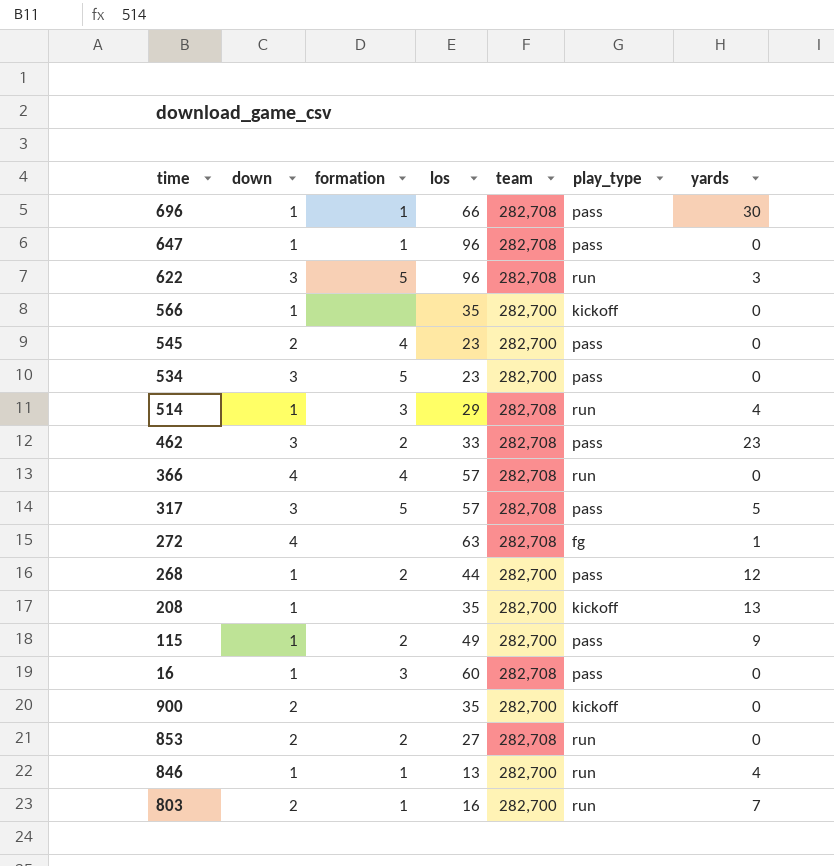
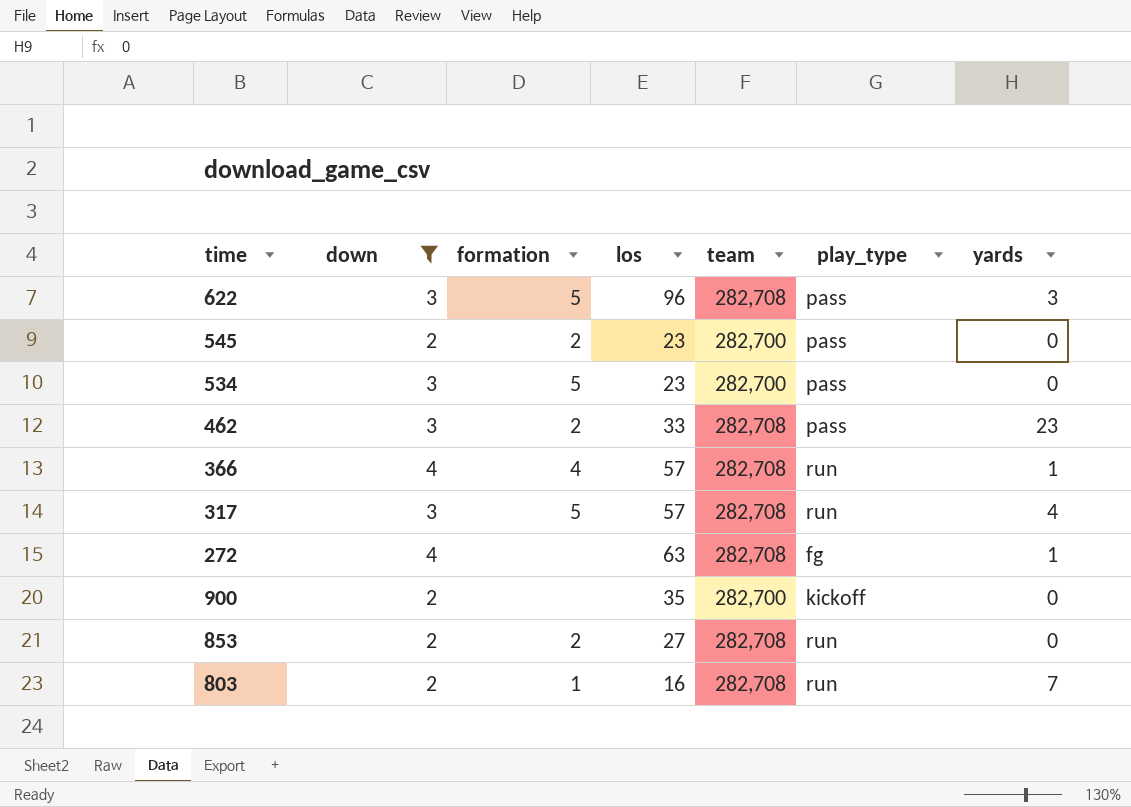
filter: none -> down != 1
622 | play_type: run -> pass
545 | formation: 4 -> 2
366 | yards: 0 -> 1
317 | play_type: pass -> run
317 | yards: 5 -> 4
803 | team: 282,700 -> 282,708

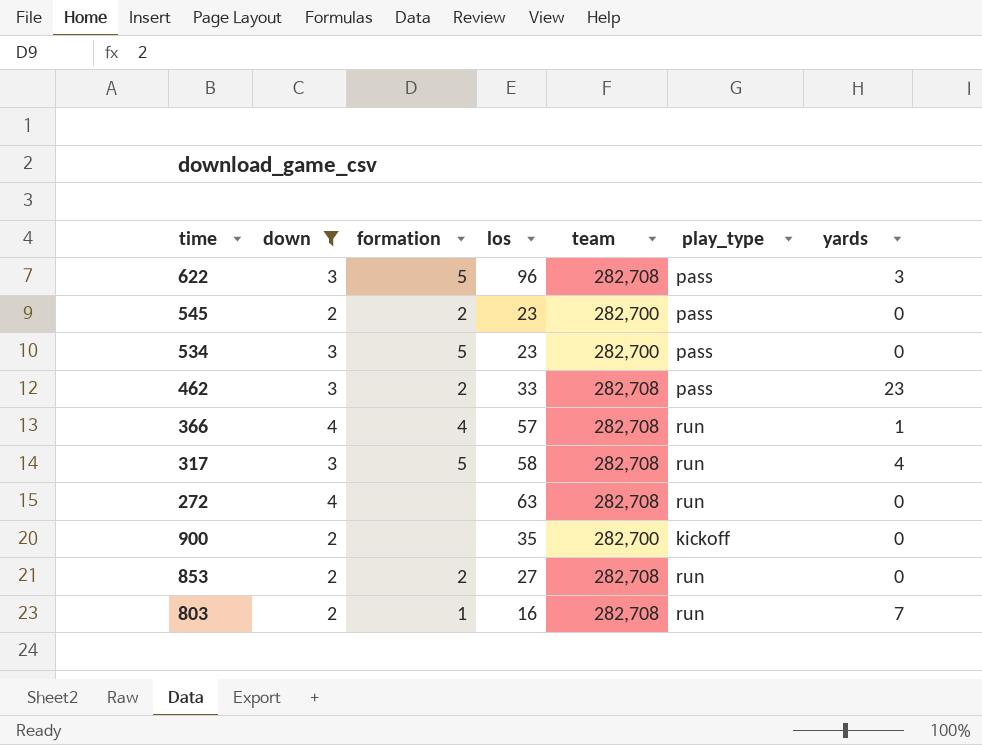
317 | los: 57 -> 58
272 | play_type: fg -> run
272 | yards: 1 -> 0

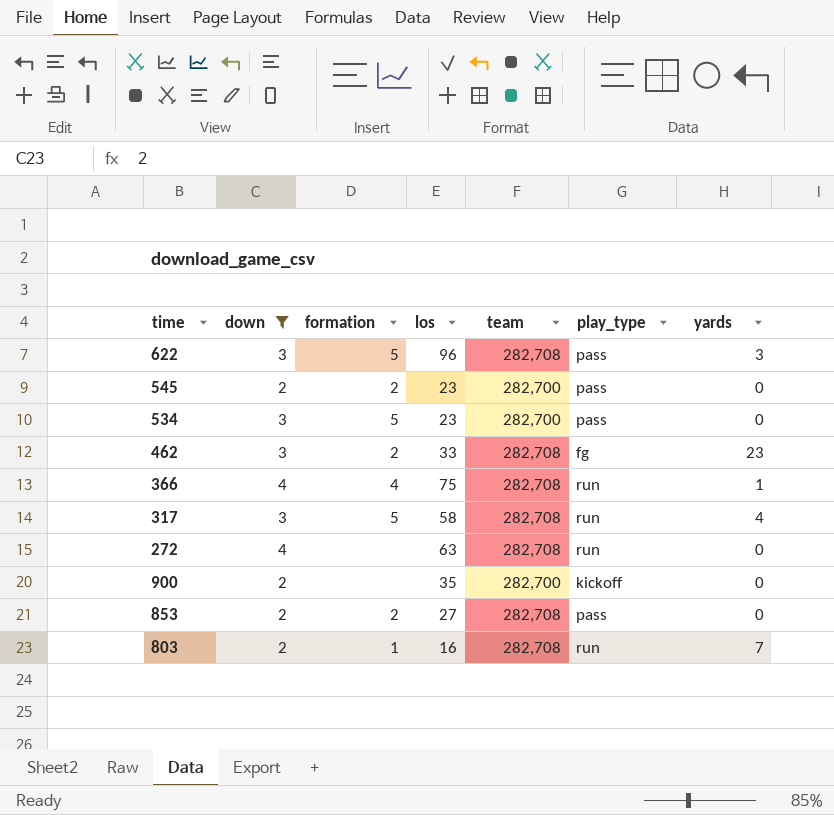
462 | play_type: pass -> fg
366 | los: 57 -> 75
853 | play_type: run -> pass

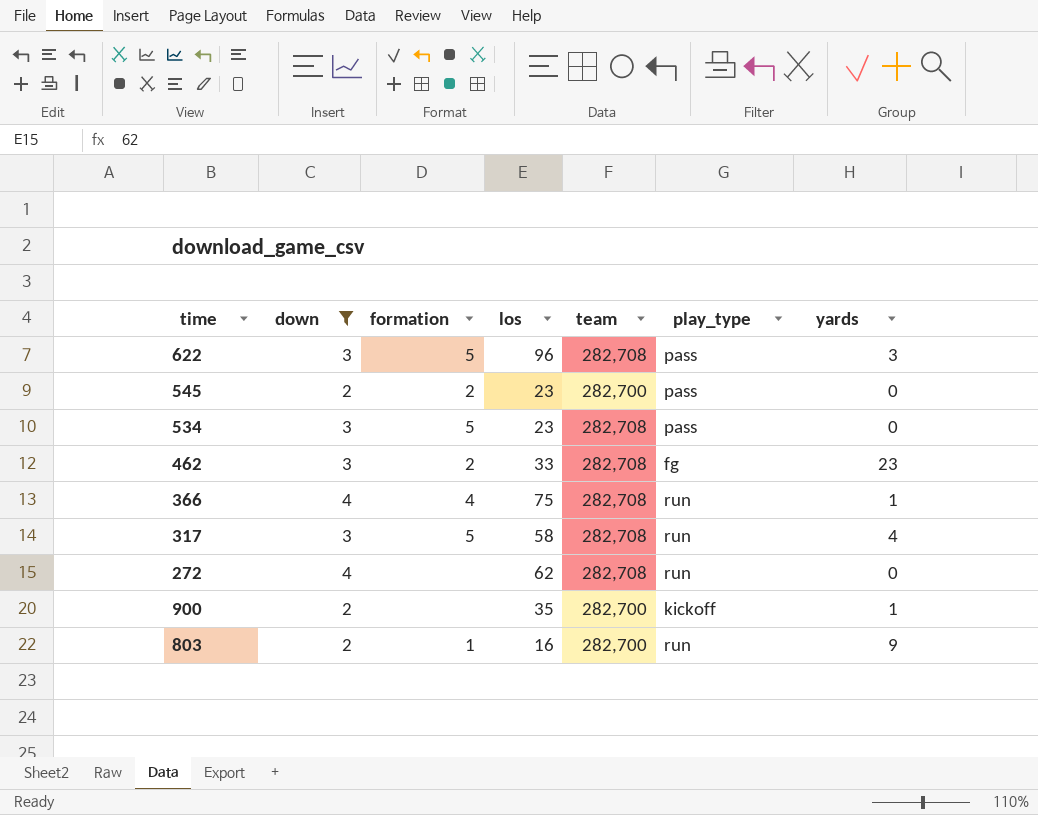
row 853: 2 | 2 | 27 | 282,708 | pass | 0 -> none
534 | team: 282,700 -> 282,708
272 | los: 63 -> 62
900 | yards: 0 -> 1
803 | team: 282,708 -> 282,700
803 | yards: 7 -> 9

